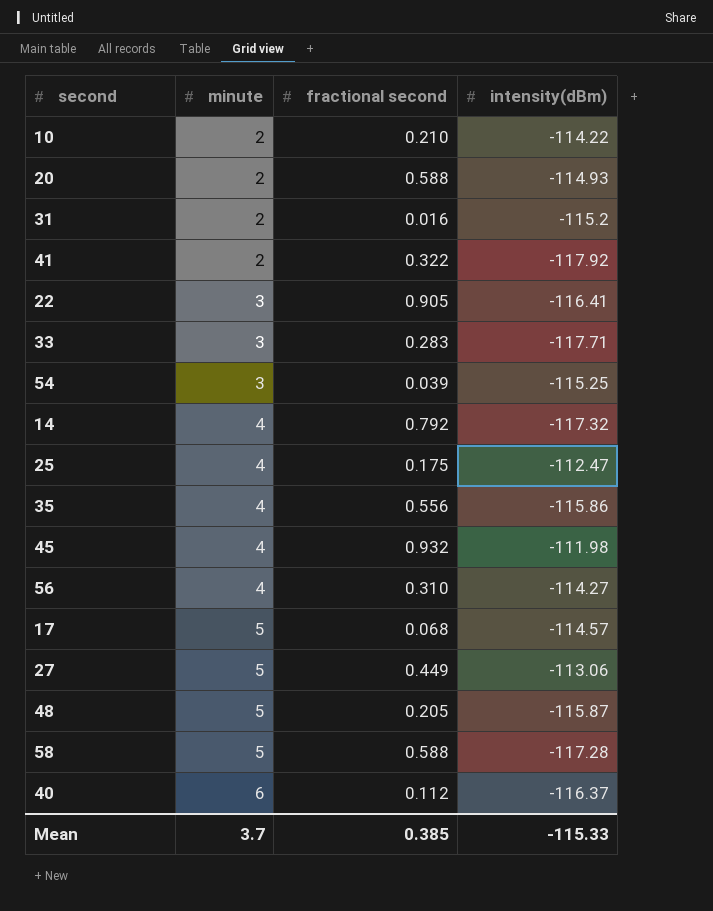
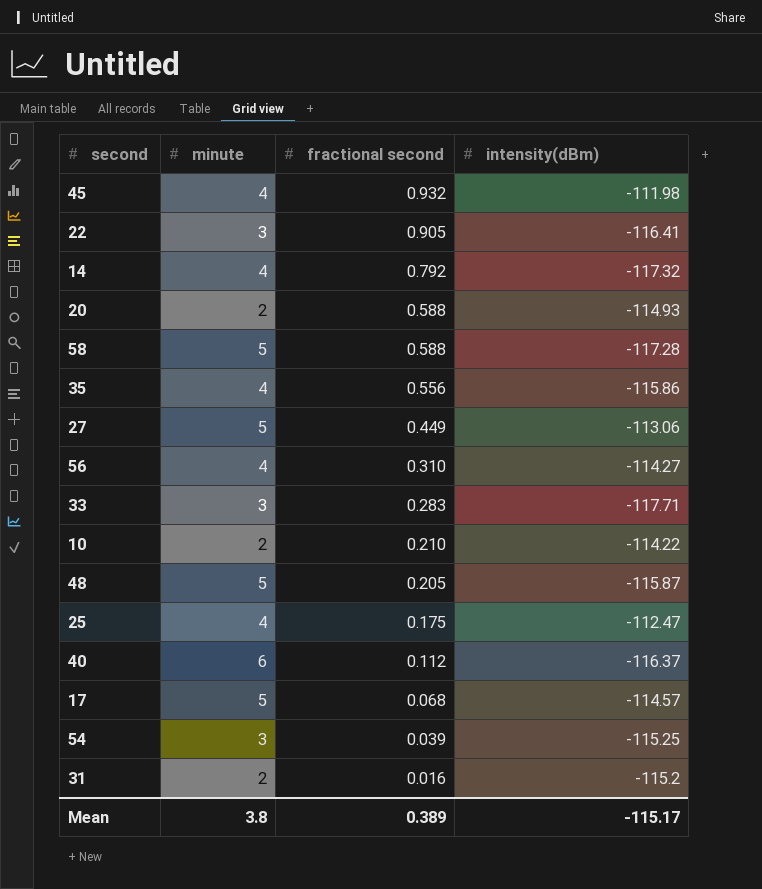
row order: minute ascending -> fractional second descending
row 41: 2 | 0.322 | -117.92 -> none
Mean | minute: 3.7 -> 3.8
Mean | fractional second: 0.385 -> 0.389
Mean | intensity(dBm): -115.33 -> -115.17

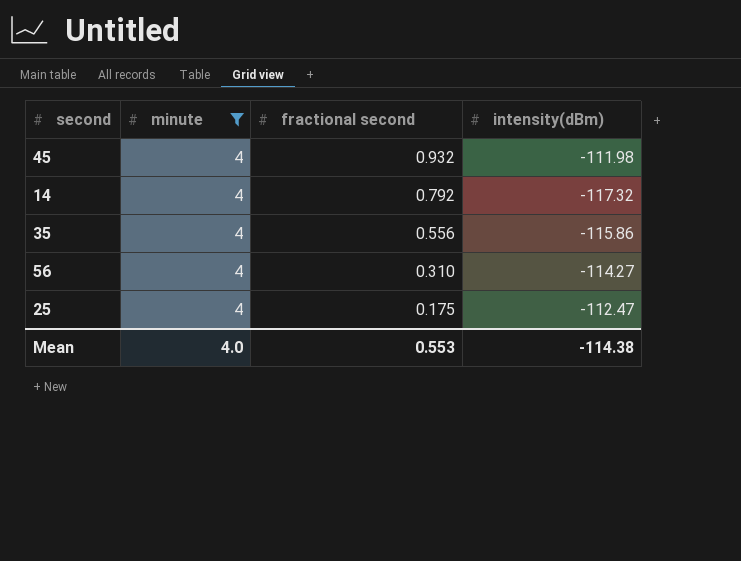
filter: none -> minute = 4
Mean | minute: 3.8 -> 4.0
Mean | fractional second: 0.389 -> 0.553
Mean | intensity(dBm): -115.17 -> -114.38

